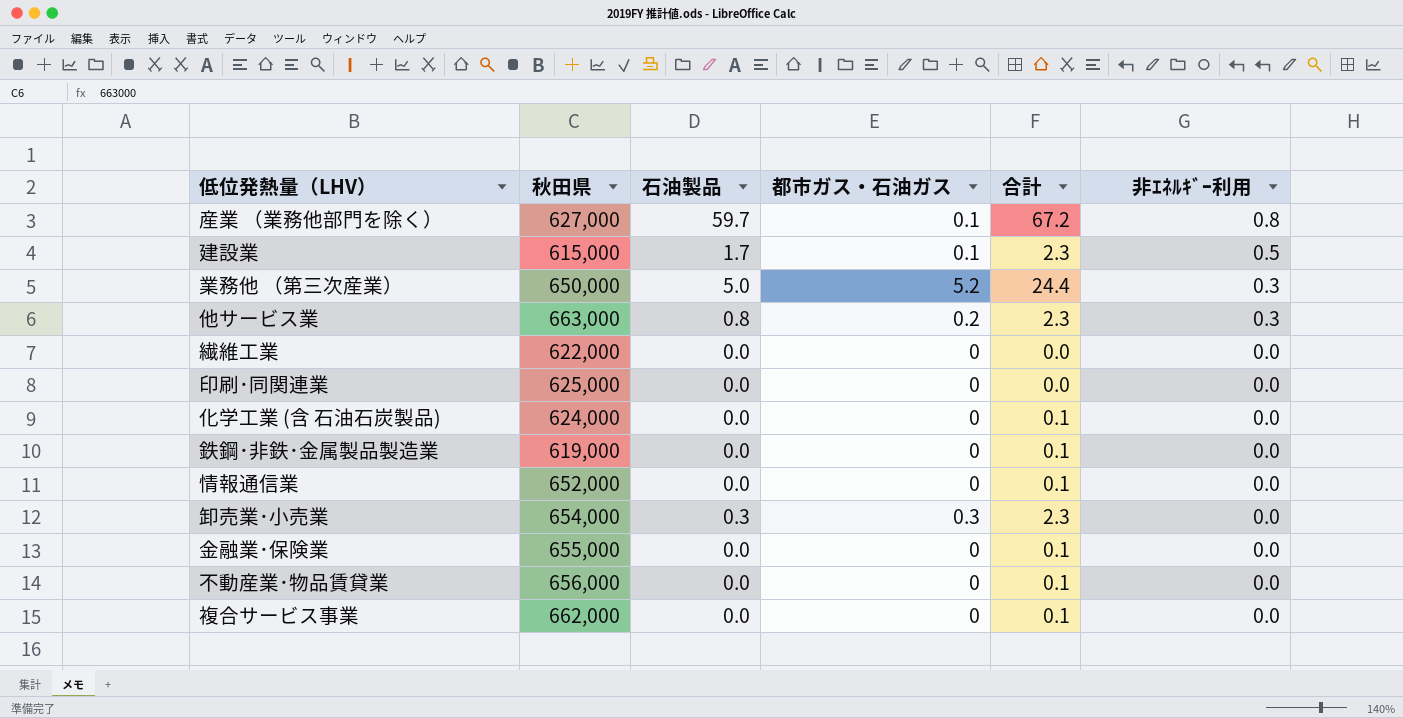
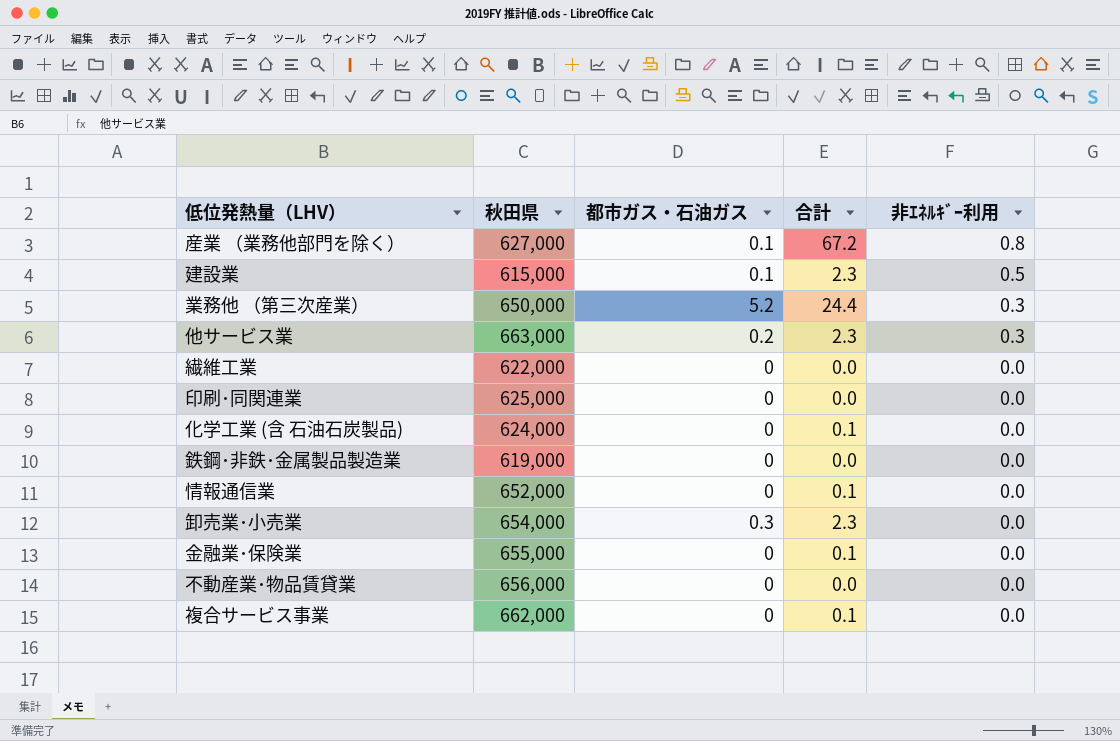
column 石油製品 | position: 3 -> none
鉄鋼･非鉄･金属製品製造業 | 合計: 0.1 -> 0.0
不動産業･物品賃貸業 | 合計: 0.1 -> 0.0

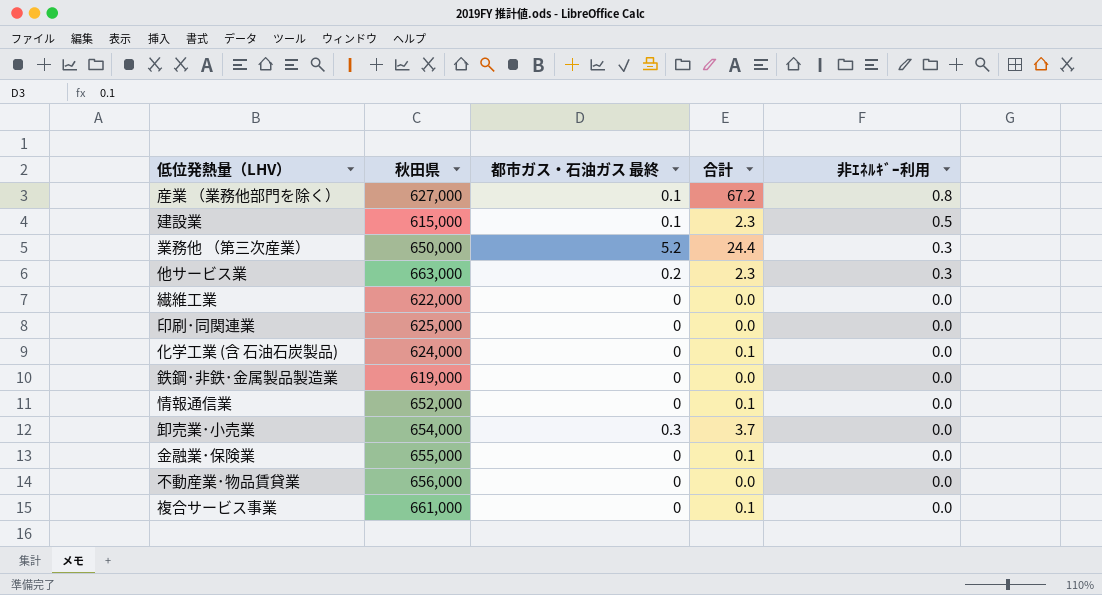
column name: 都市ガス・石油ガス -> 都市ガス・石油ガス 最終
卸売業･小売業 | 合計: 2.3 -> 3.7
複合サービス事業 | 秋田県: 662,000 -> 661,000

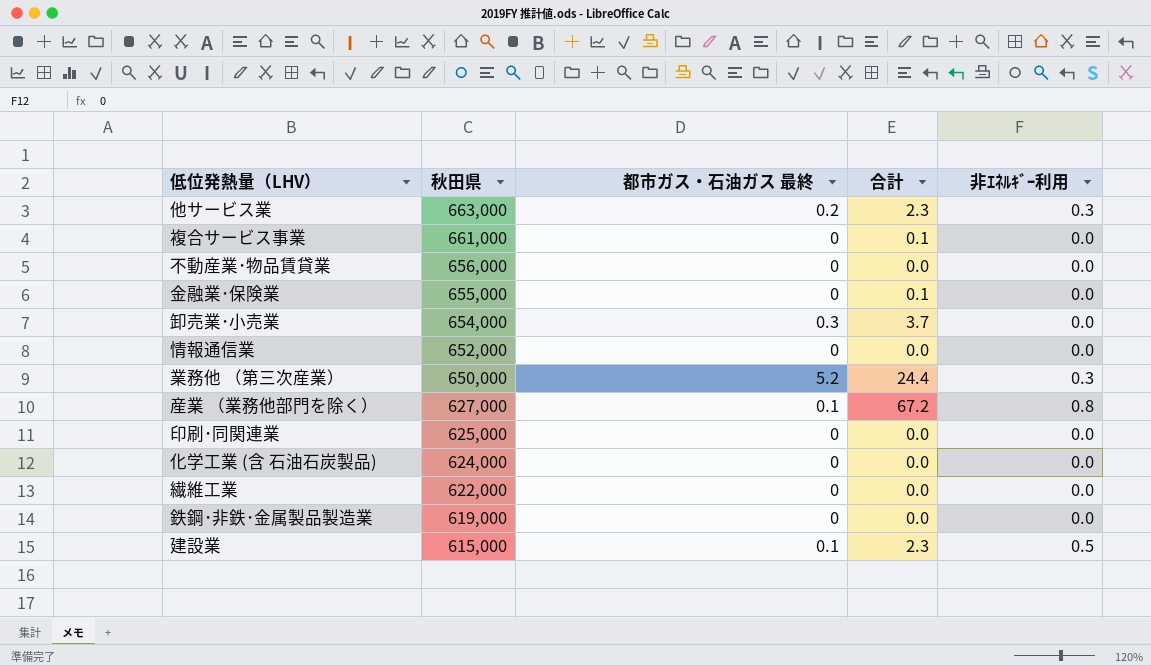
row order: 非ｴﾈﾙｷﾞｰ利用 descending -> 秋田県 descending
情報通信業 | 合計: 0.1 -> 0.0
化学工業 (含 石油石炭製品) | 合計: 0.1 -> 0.0

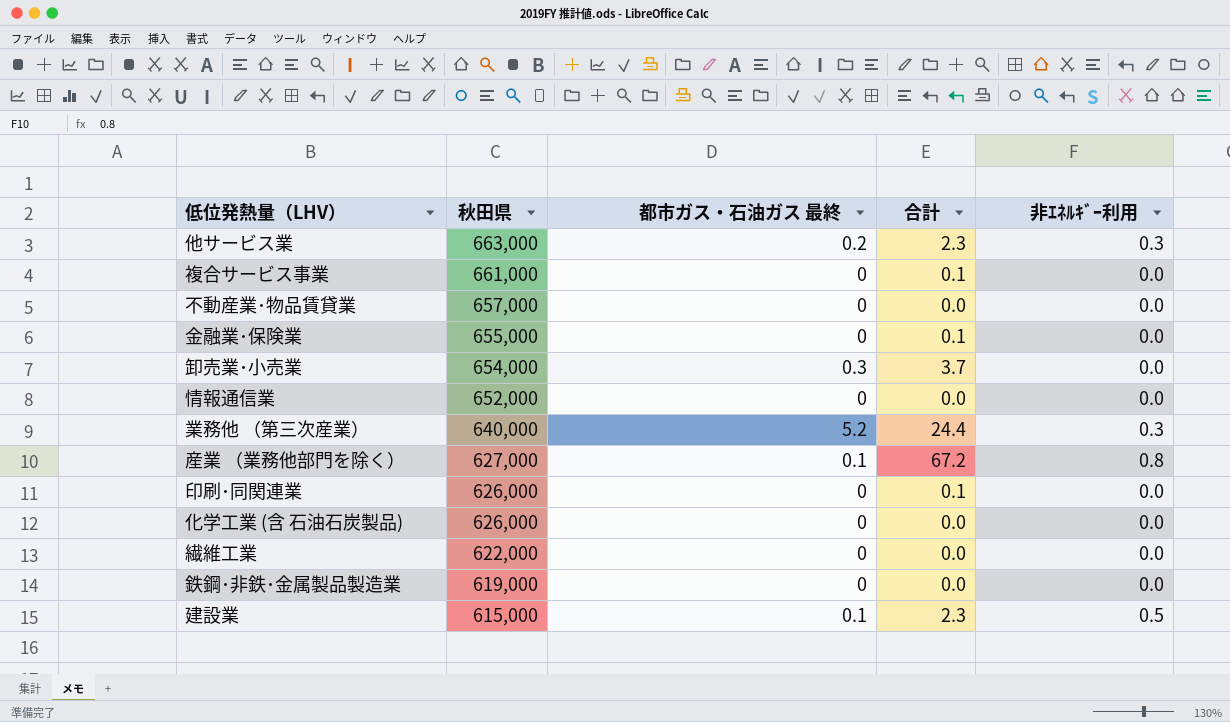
不動産業･物品賃貸業 | 秋田県: 656,000 -> 657,000
業務他 （第三次産業） | 秋田県: 650,000 -> 640,000
印刷･同関連業 | 秋田県: 625,000 -> 626,000
印刷･同関連業 | 合計: 0.0 -> 0.1
化学工業 (含 石油石炭製品) | 秋田県: 624,000 -> 626,000

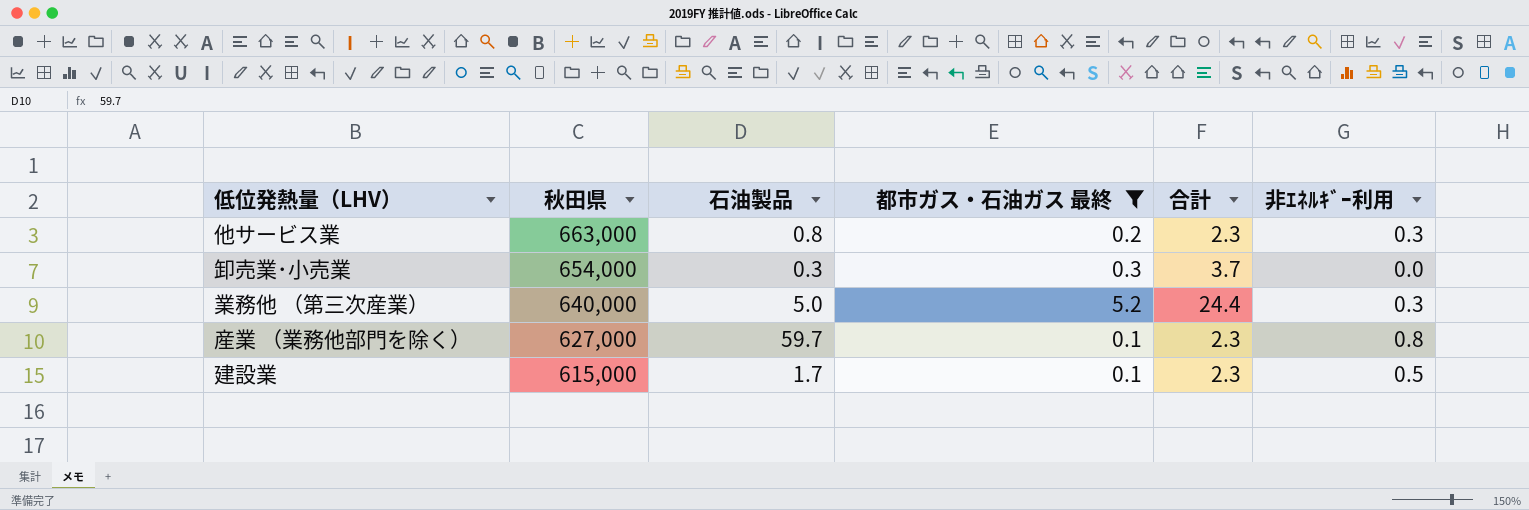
filter: none -> 都市ガス・石油ガス 最終 != 0
column 石油製品 | position: none -> 3
産業 （業務他部門を除く） | 合計: 67.2 -> 2.3

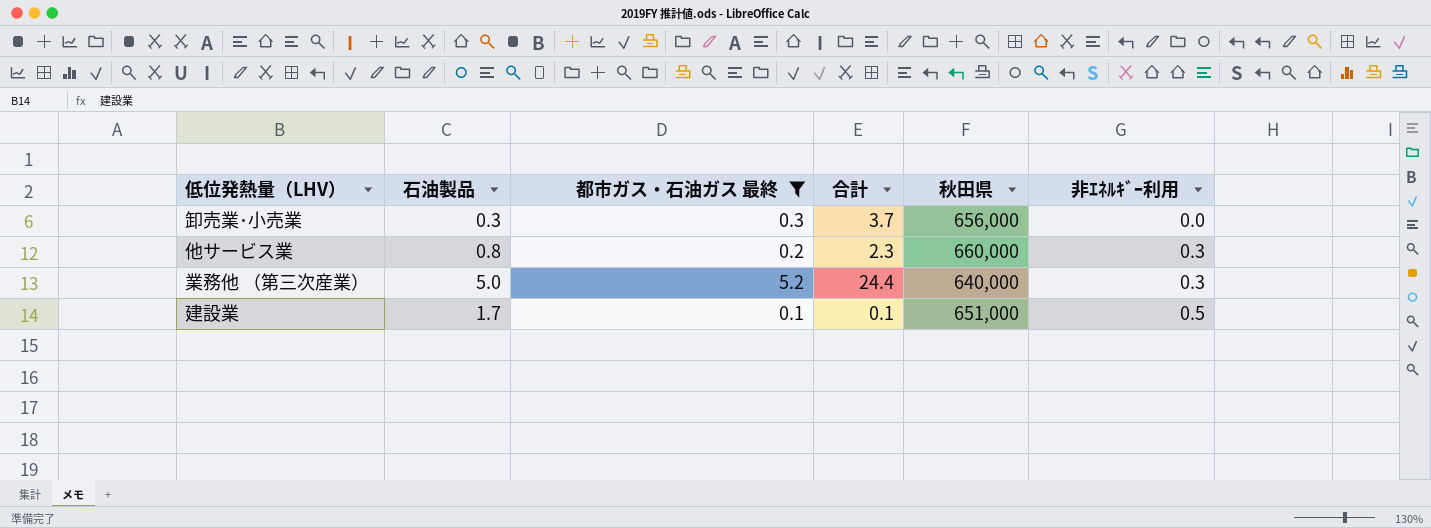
row order: 秋田県 descending -> 非ｴﾈﾙｷﾞｰ利用 ascending
column 秋田県 | position: 2 -> 5
row 産業 （業務他部門を除く）: 627,000 | 59.7 | 0.1 | 2.3 | 0.8 -> none
卸売業･小売業 | 秋田県: 654,000 -> 656,000
他サービス業 | 秋田県: 663,000 -> 660,000
建設業 | 合計: 2.3 -> 0.1
建設業 | 秋田県: 615,000 -> 651,000

